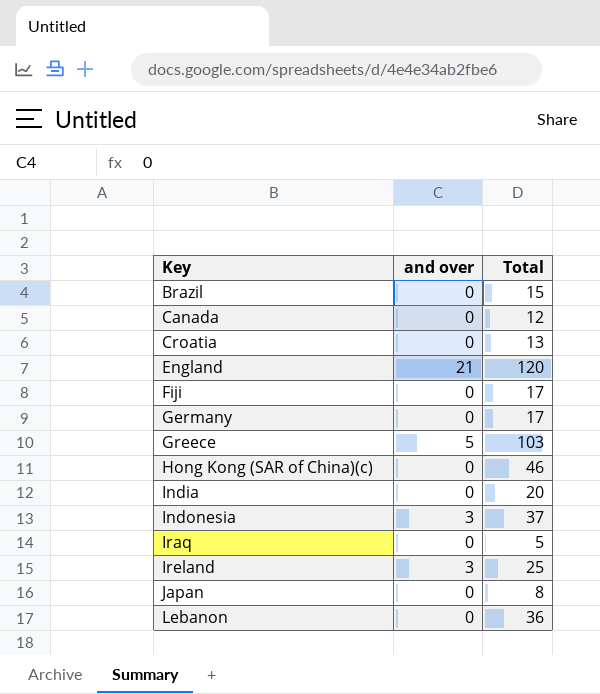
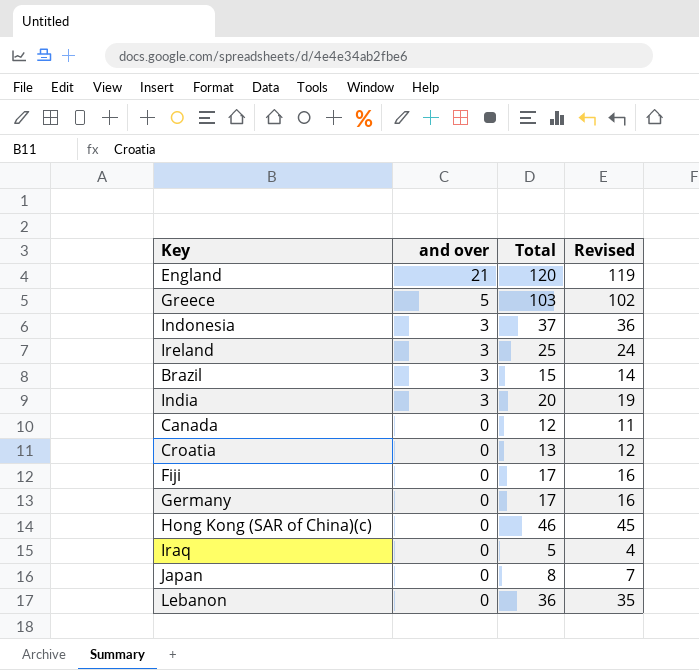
row order: Key ascending -> and over descending
column Revised | formula: none -> [Total] - 1
Brazil | and over: 0 -> 3
India | and over: 0 -> 3

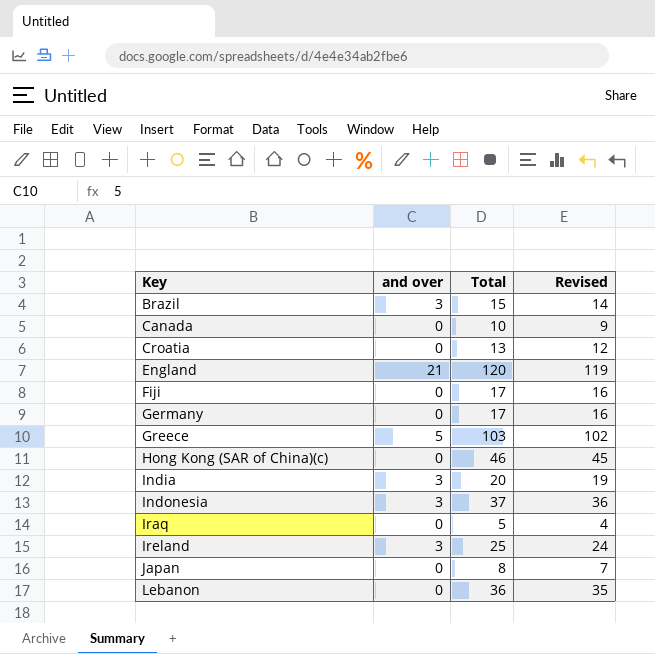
row order: and over descending -> Key ascending
Canada | Total: 12 -> 10
Canada | Revised: 11 -> 9

